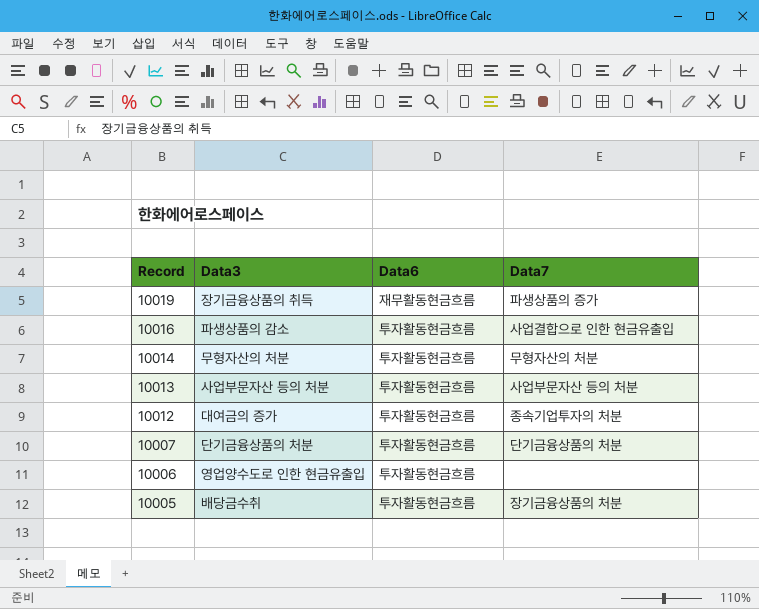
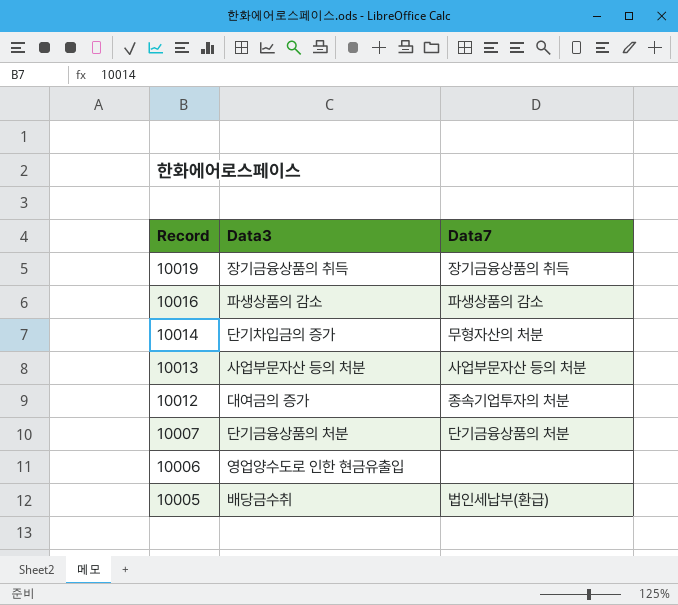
column Data6 | position: 3 -> none
10019 | Data7: 파생상품의 증가 -> 장기금융상품의 취득
10016 | Data7: 사업결합으로 인한 현금유출입 -> 파생상품의 감소
10014 | Data3: 무형자산의 처분 -> 단기차입금의 증가
10005 | Data7: 장기금융상품의 처분 -> 법인세납부(환급)

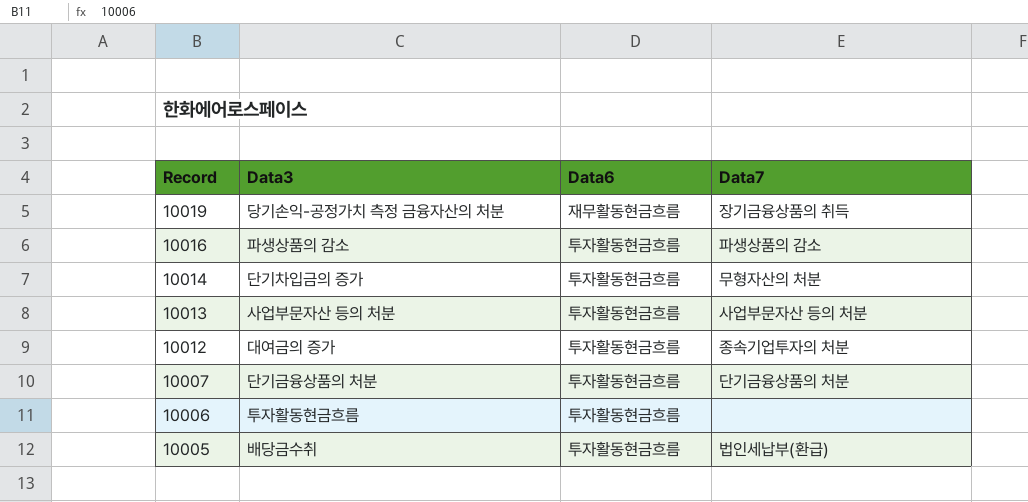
column Data6 | position: none -> 3
10019 | Data3: 장기금융상품의 취득 -> 당기손익-공정가치 측정 금융자산의 처분
10006 | Data3: 영업양수도로 인한 현금유출입 -> 투자활동현금흐름

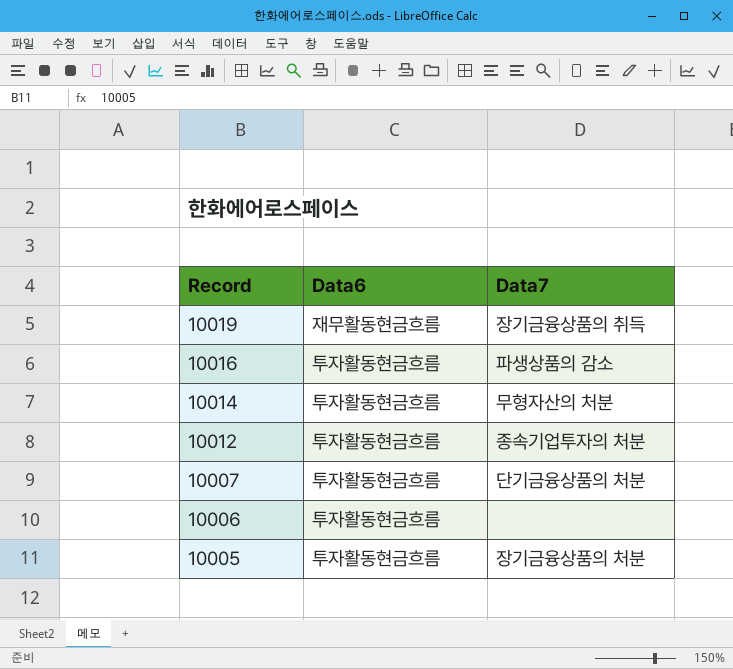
column Data3 | position: 2 -> none
row 10013: 사업부문자산 등의 처분 | 투자활동현금흐름 | 사업부문자산 등의 처분 -> none
10005 | Data7: 법인세납부(환급) -> 장기금융상품의 처분

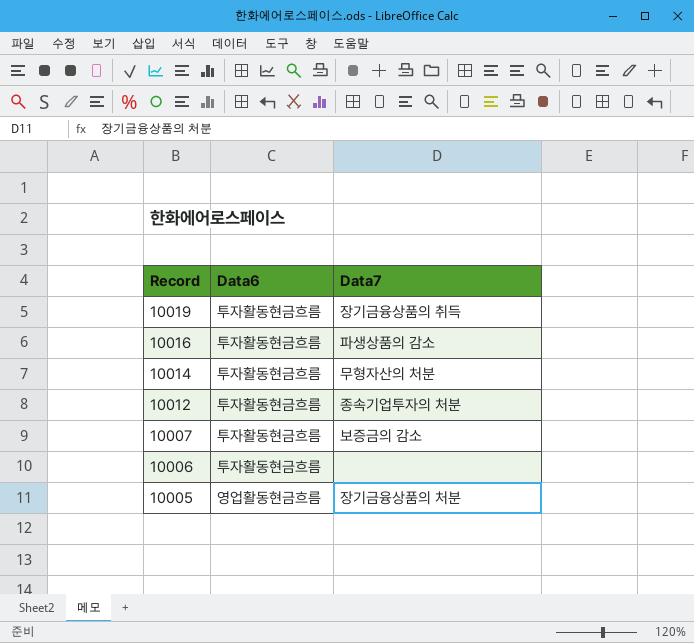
10019 | Data6: 재무활동현금흐름 -> 투자활동현금흐름
10007 | Data7: 단기금융상품의 처분 -> 보증금의 감소
10005 | Data6: 투자활동현금흐름 -> 영업활동현금흐름

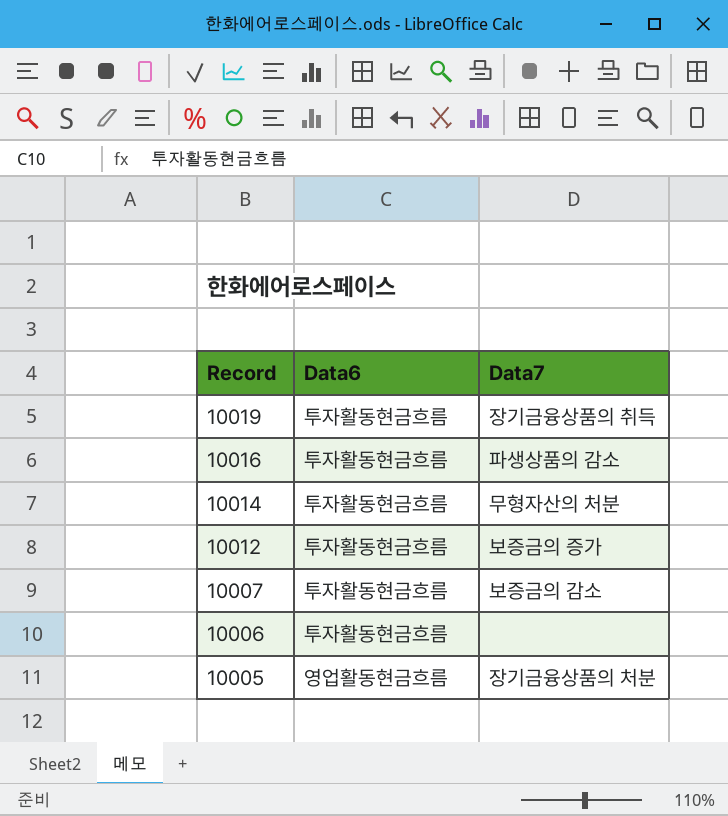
10012 | Data7: 종속기업투자의 처분 -> 보증금의 증가

